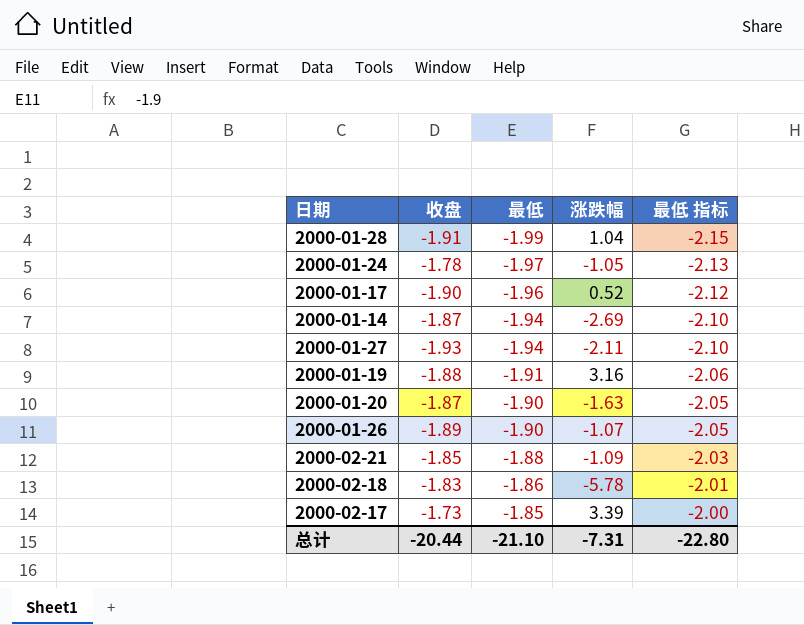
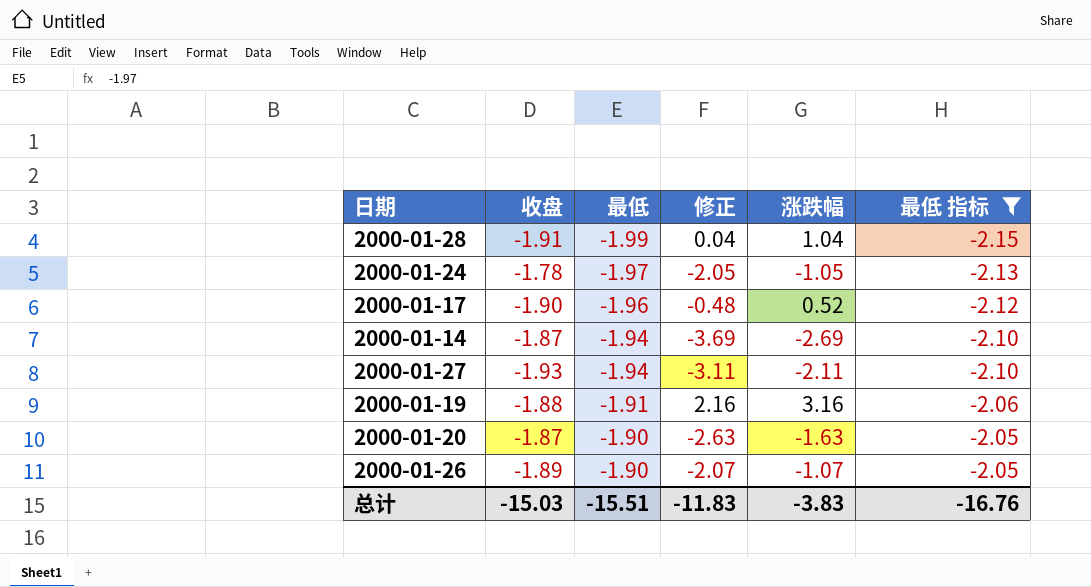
filter: none -> 最低 指标 <= -2.05
column 修正 | formula: none -> [涨跌幅] - 1
总计 | 收盘: -20.44 -> -15.03
总计 | 最低: -21.10 -> -15.51
总计 | 涨跌幅: -7.31 -> -3.83
总计 | 最低 指标: -22.80 -> -16.76

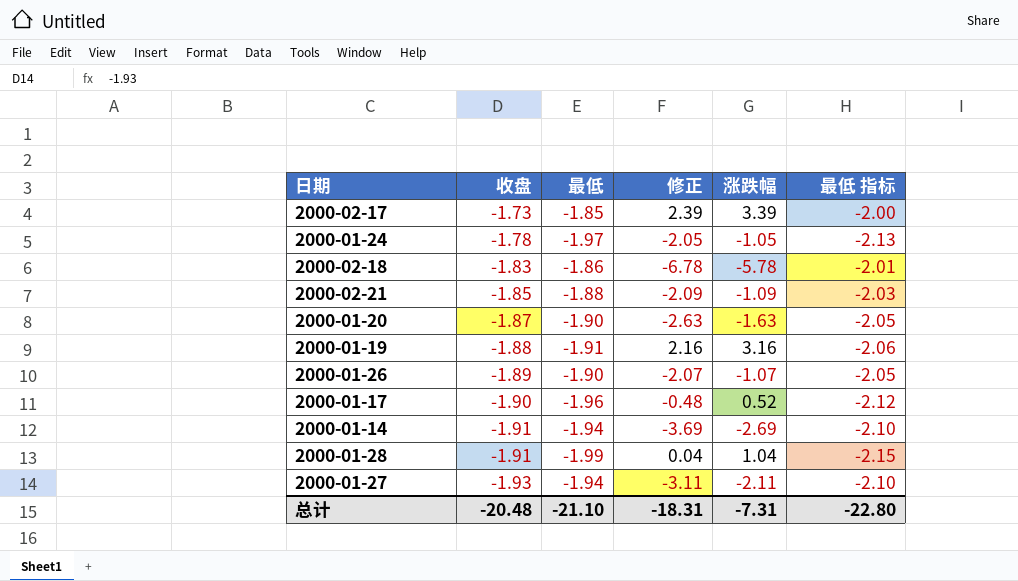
filter: 最低 指标 <= -2.05 -> none
row order: 最低 ascending -> 收盘 descending
2000-01-14 | 收盘: -1.87 -> -1.91
总计 | 收盘: -15.03 -> -20.48
总计 | 最低: -15.51 -> -21.10
总计 | 修正: -11.83 -> -18.31
总计 | 涨跌幅: -3.83 -> -7.31
总计 | 最低 指标: -16.76 -> -22.80

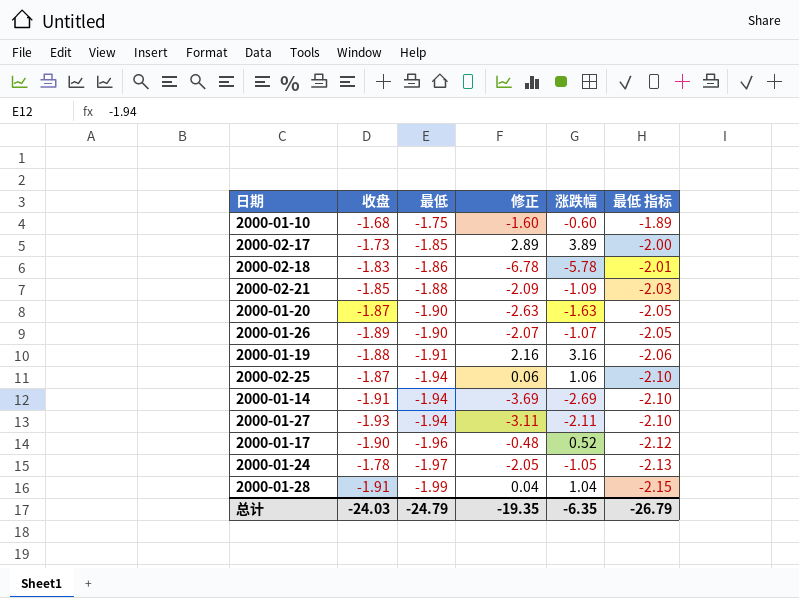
row order: 收盘 descending -> 最低 descending
row 2000-01-10: none -> -1.68 | -1.75 | -1.60 | -0.60 | -1.89
2000-02-17 | 修正: 2.39 -> 2.89
2000-02-17 | 涨跌幅: 3.39 -> 3.89
row 2000-02-25: none -> -1.87 | -1.94 | 0.06 | 1.06 | -2.10
总计 | 收盘: -20.48 -> -24.03
总计 | 最低: -21.10 -> -24.79
总计 | 修正: -18.31 -> -19.35
总计 | 涨跌幅: -7.31 -> -6.35
总计 | 最低 指标: -22.80 -> -26.79

